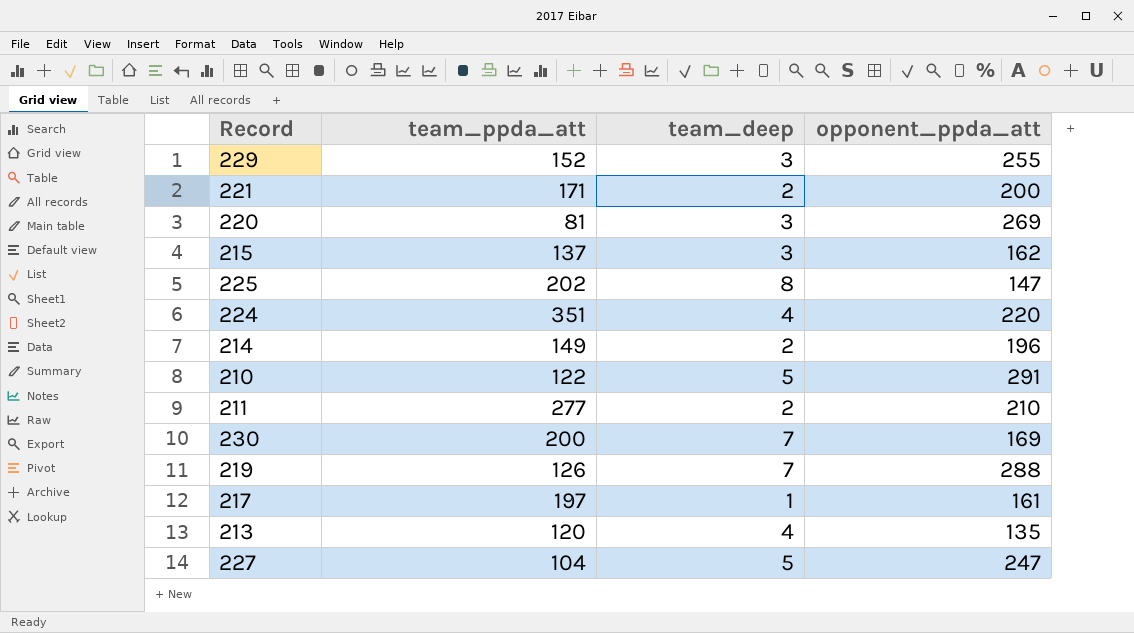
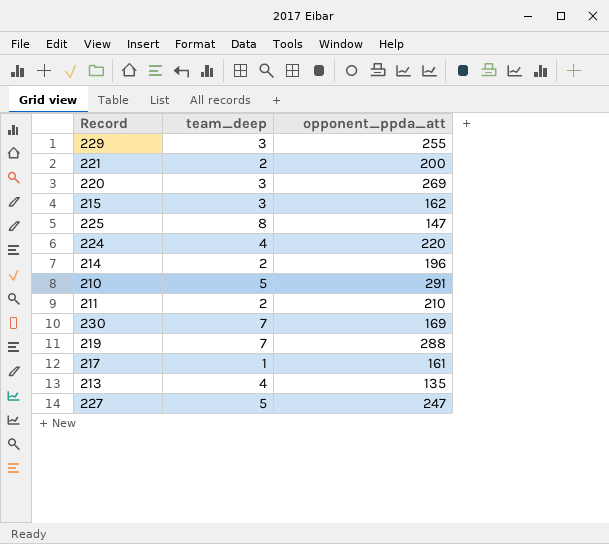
column team_ppda_att | position: 2 -> none

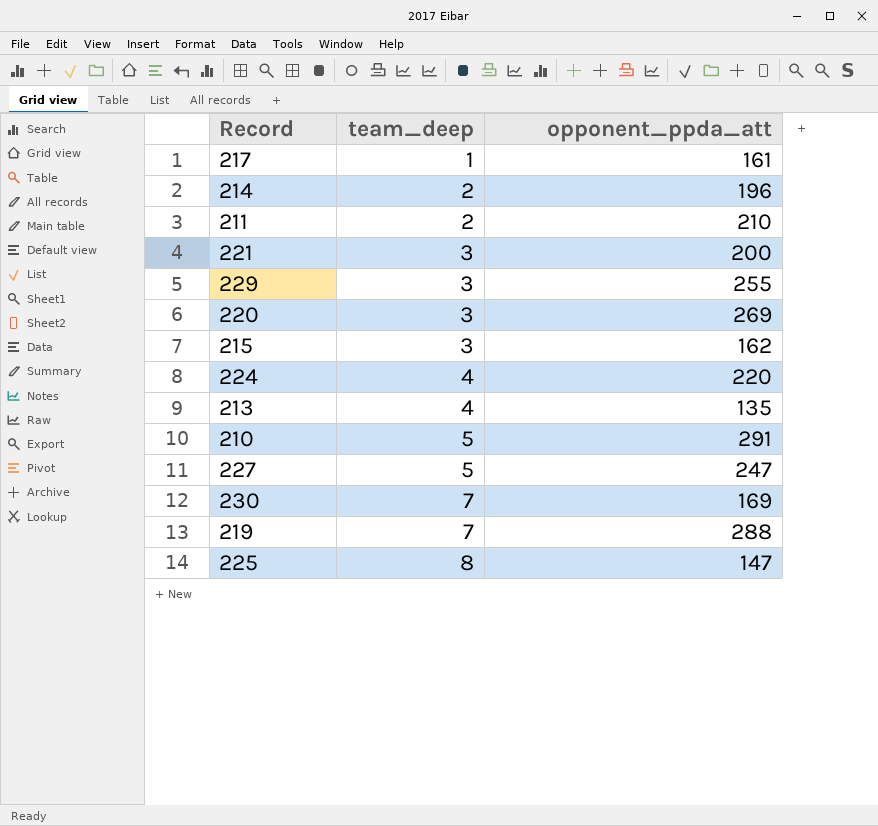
row order: none -> team_deep ascending
221 | team_deep: 2 -> 3

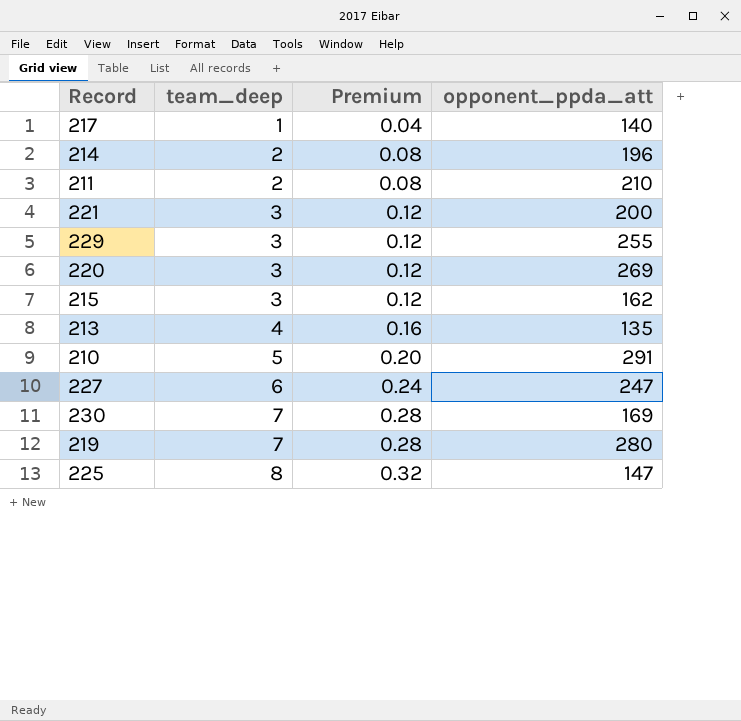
column Premium | formula: none -> [team_deep] * 0.04
row 224: 4 | 220 -> none
217 | opponent_ppda_att: 161 -> 140
227 | team_deep: 5 -> 6
219 | opponent_ppda_att: 288 -> 280

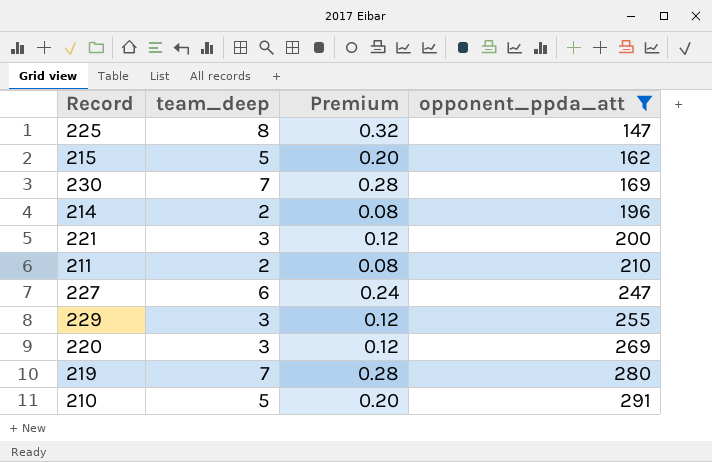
filter: none -> opponent_ppda_att >= 147
row order: team_deep ascending -> opponent_ppda_att ascending
215 | team_deep: 3 -> 5
215 | Premium: 0.12 -> 0.20

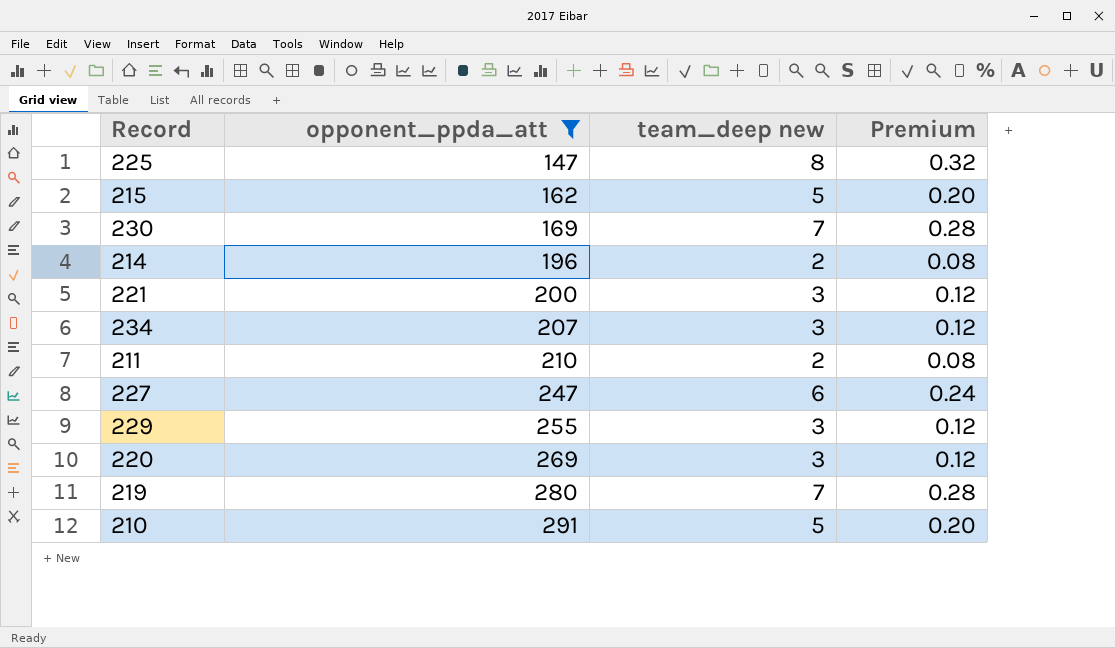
column opponent_ppda_att | position: 4 -> 2
column name: team_deep -> team_deep new
row 234: none -> 207 | 3 | 0.12

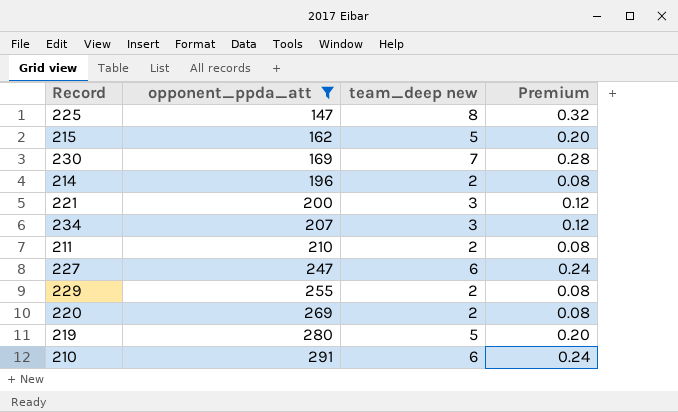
229 | team_deep new: 3 -> 2
229 | Premium: 0.12 -> 0.08
220 | team_deep new: 3 -> 2
220 | Premium: 0.12 -> 0.08
219 | team_deep new: 7 -> 5
219 | Premium: 0.28 -> 0.20
210 | team_deep new: 5 -> 6
210 | Premium: 0.20 -> 0.24

